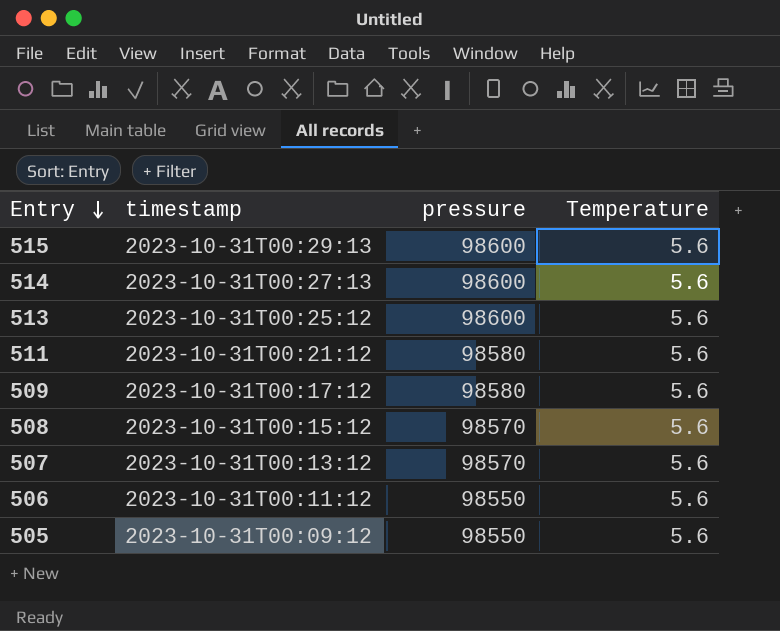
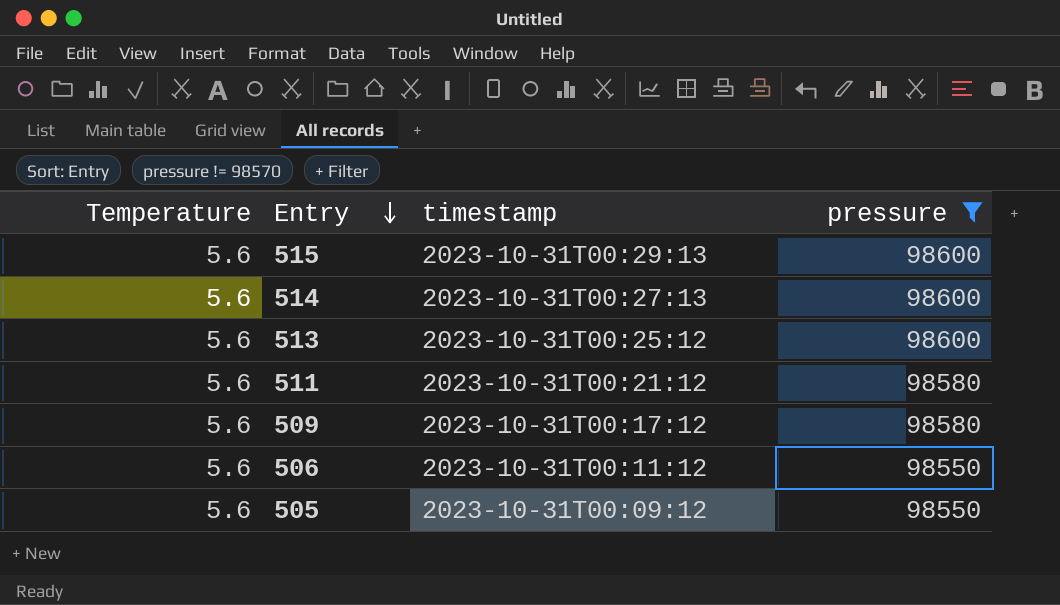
filter: none -> pressure != 98570
column Temperature | position: 4 -> 1

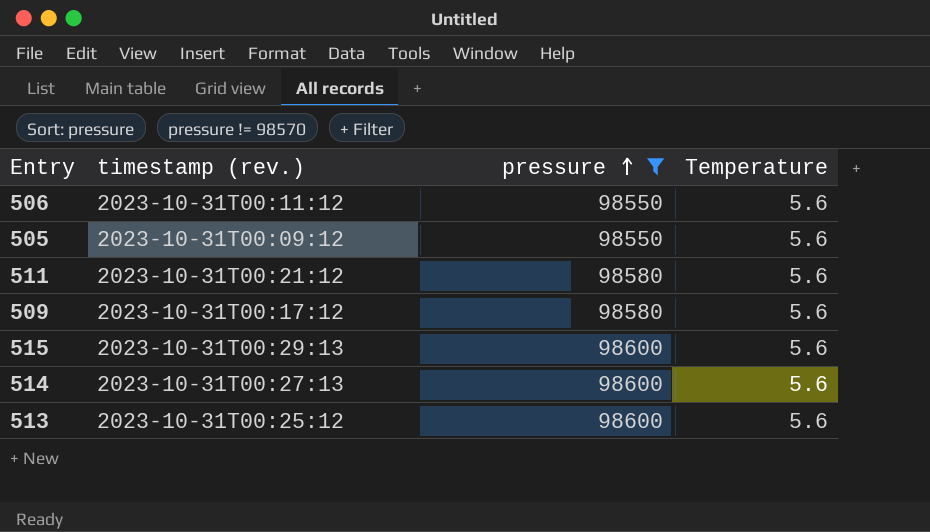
row order: Entry descending -> pressure ascending
column name: timestamp -> timestamp (rev.)
column Temperature | position: 1 -> 4

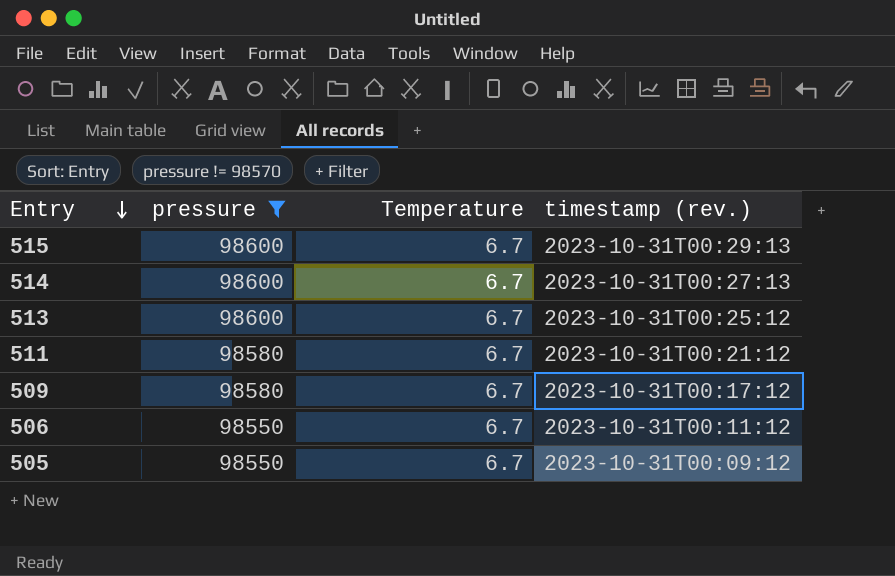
row order: pressure ascending -> Entry descending
column timestamp (rev.) | position: 2 -> 4
515 | Temperature: 5.6 -> 6.7
514 | Temperature: 5.6 -> 6.7
513 | Temperature: 5.6 -> 6.7
511 | Temperature: 5.6 -> 6.7
509 | Temperature: 5.6 -> 6.7
506 | Temperature: 5.6 -> 6.7
505 | Temperature: 5.6 -> 6.7

